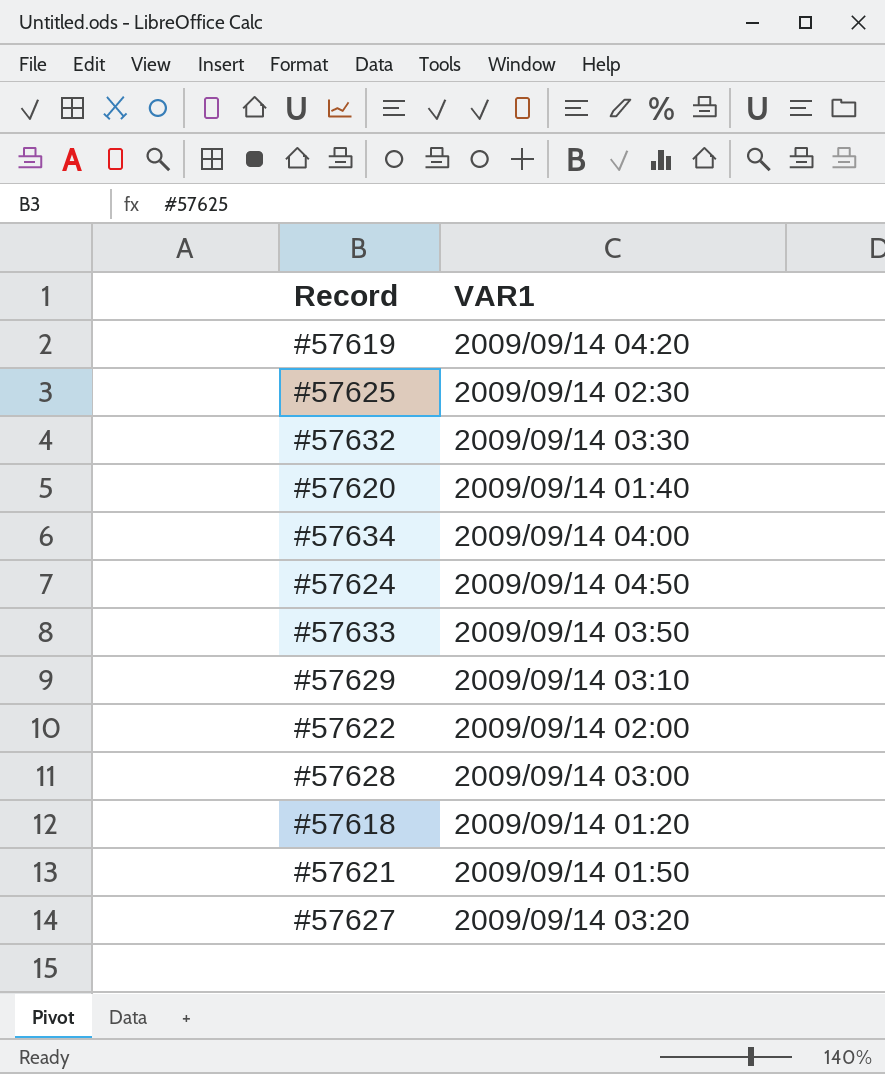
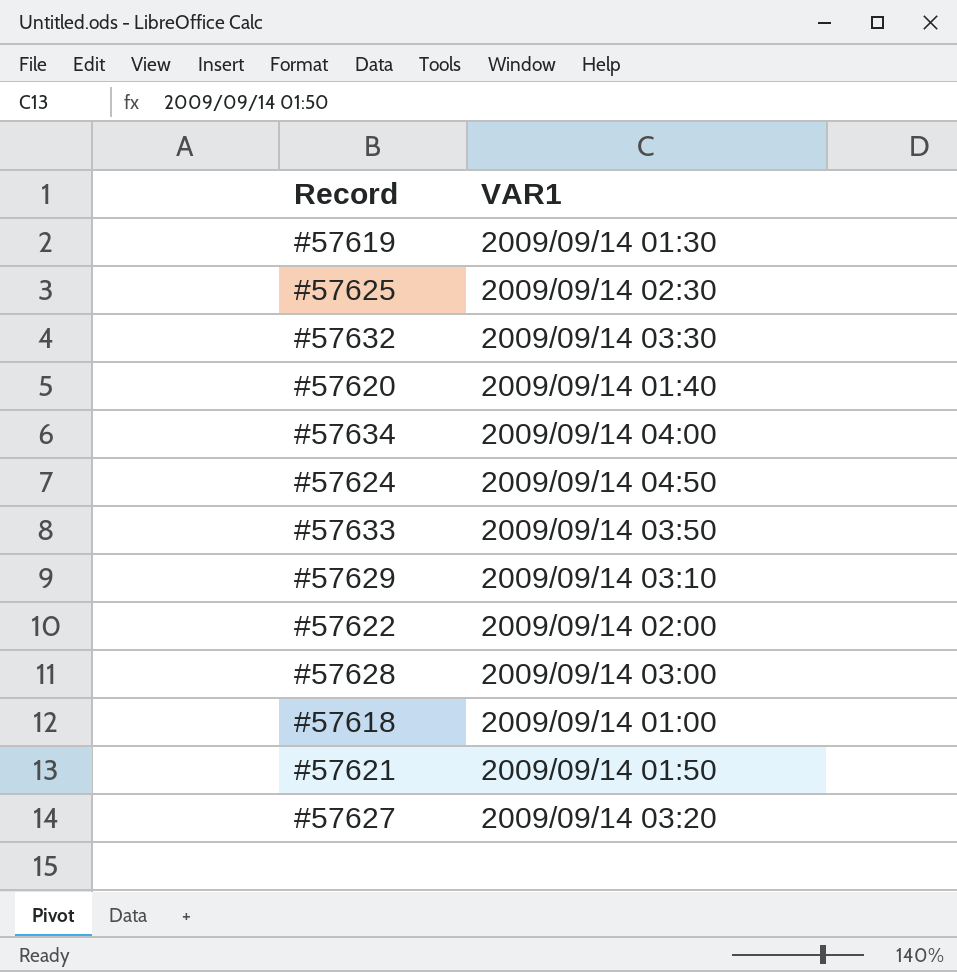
#57619 | VAR1: 2009/09/14 04:20 -> 2009/09/14 01:30
#57618 | VAR1: 2009/09/14 01:20 -> 2009/09/14 01:00

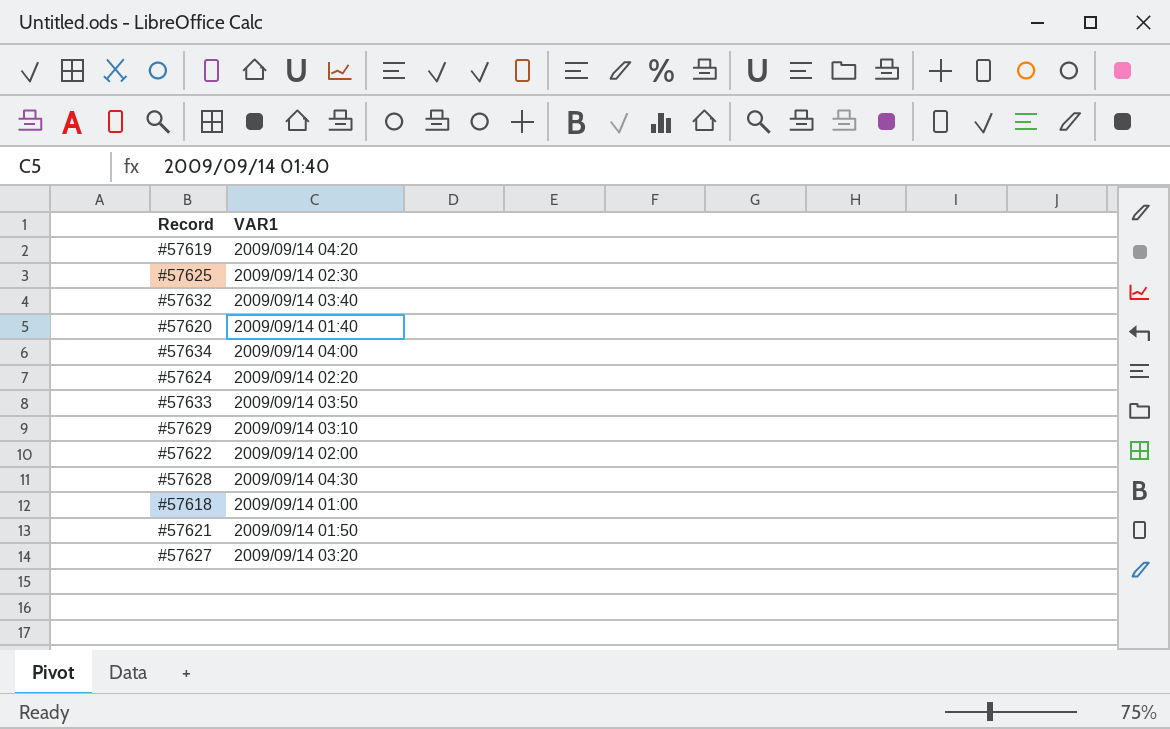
#57619 | VAR1: 2009/09/14 01:30 -> 2009/09/14 04:20
#57632 | VAR1: 2009/09/14 03:30 -> 2009/09/14 03:40
#57624 | VAR1: 2009/09/14 04:50 -> 2009/09/14 02:20
#57628 | VAR1: 2009/09/14 03:00 -> 2009/09/14 04:30

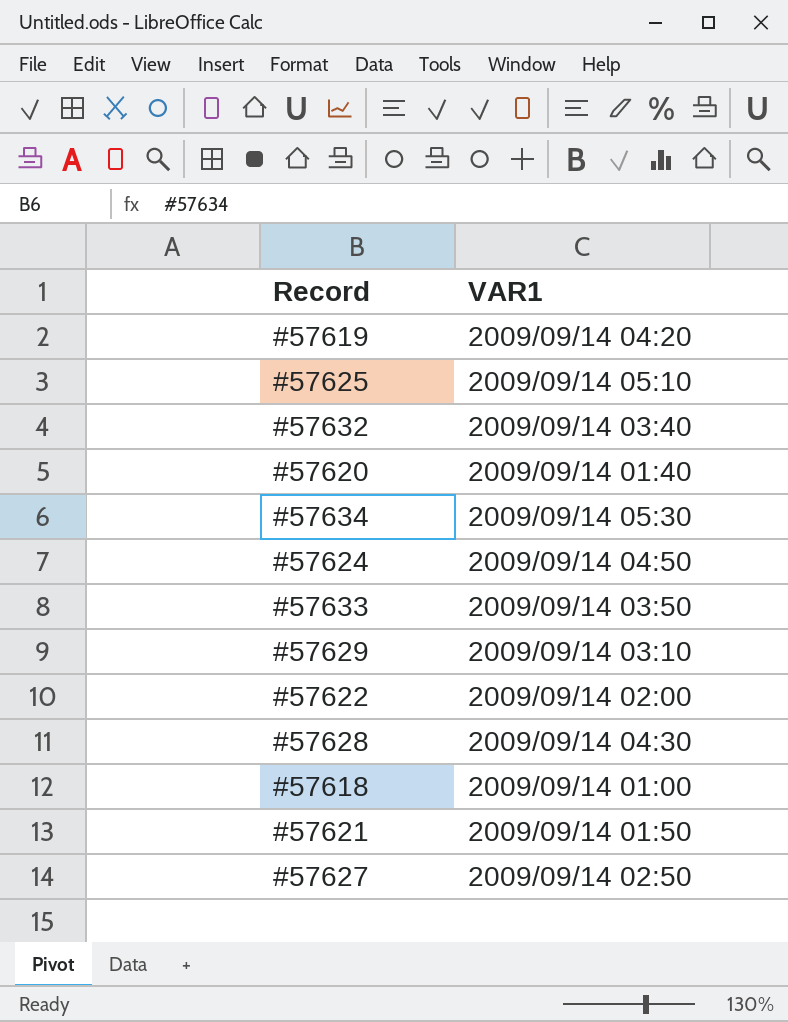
#57625 | VAR1: 2009/09/14 02:30 -> 2009/09/14 05:10
#57634 | VAR1: 2009/09/14 04:00 -> 2009/09/14 05:30
#57624 | VAR1: 2009/09/14 02:20 -> 2009/09/14 04:50
#57627 | VAR1: 2009/09/14 03:20 -> 2009/09/14 02:50

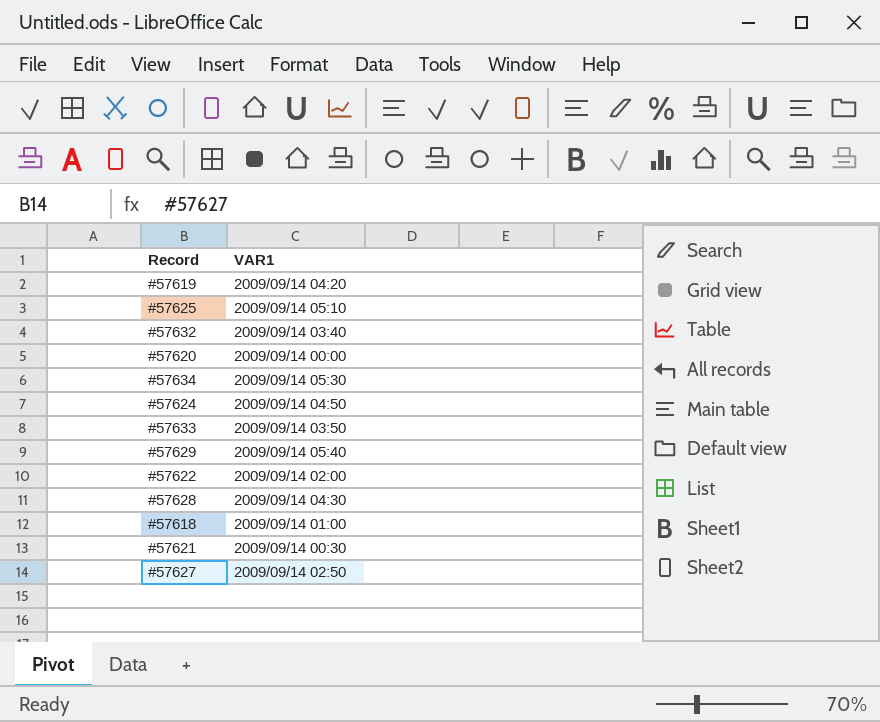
#57620 | VAR1: 2009/09/14 01:40 -> 2009/09/14 00:00
#57629 | VAR1: 2009/09/14 03:10 -> 2009/09/14 05:40
#57621 | VAR1: 2009/09/14 01:50 -> 2009/09/14 00:30

